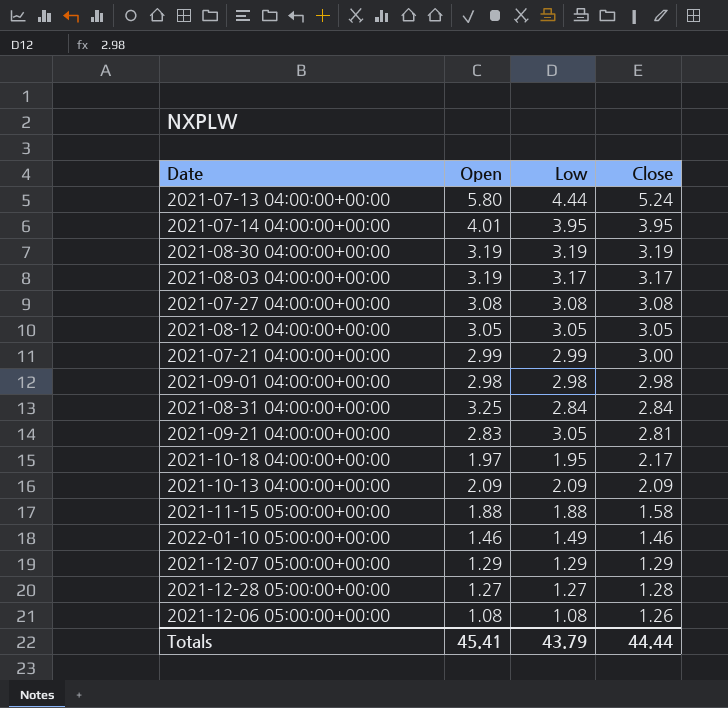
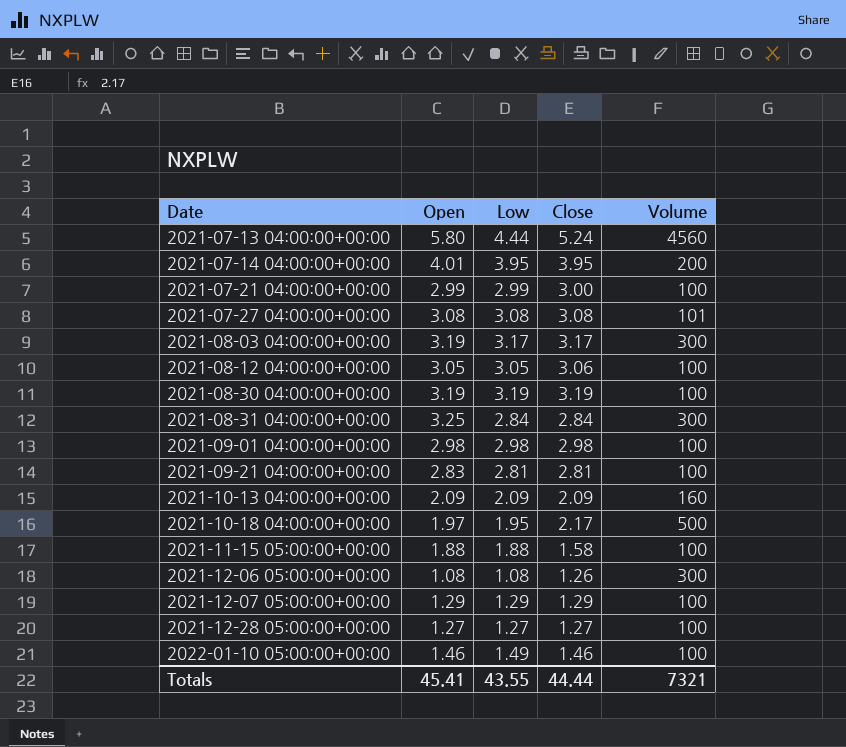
row order: Close descending -> Date ascending
column Volume | position: none -> 5
2021-08-12 04:00:00+00:00 | Close: 3.05 -> 3.06
2021-09-21 04:00:00+00:00 | Low: 3.05 -> 2.81
2021-12-28 05:00:00+00:00 | Close: 1.28 -> 1.27
Totals | Low: 43.79 -> 43.55

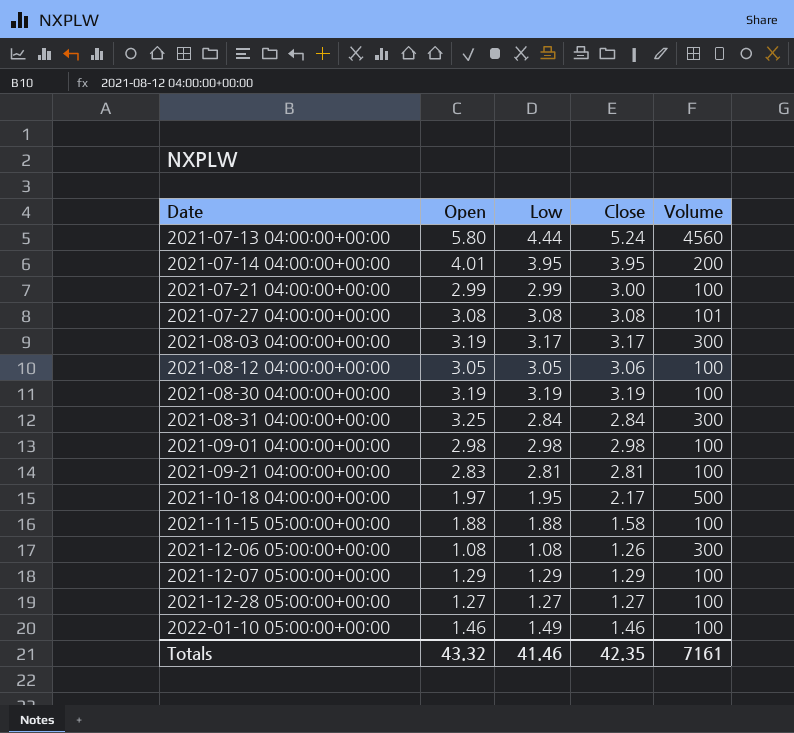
row 2021-10-13 04:00:00+00:00: 2.09 | 2.09 | 2.09 | 160 -> none
Totals | Open: 45.41 -> 43.32
Totals | Low: 43.55 -> 41.46
Totals | Close: 44.44 -> 42.35
Totals | Volume: 7321 -> 7161

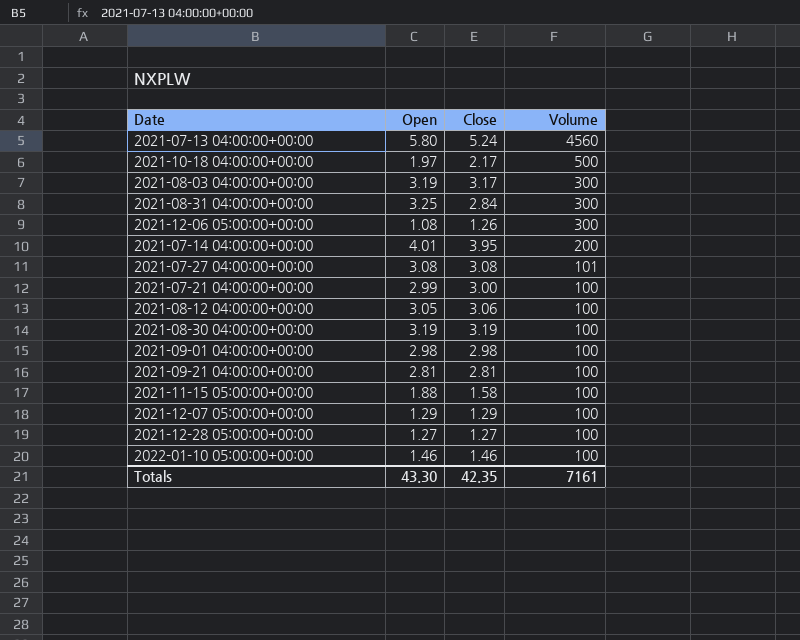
row order: Date ascending -> Volume descending
column Low | position: 3 -> none
2021-09-21 04:00:00+00:00 | Open: 2.83 -> 2.81
Totals | Open: 43.32 -> 43.30

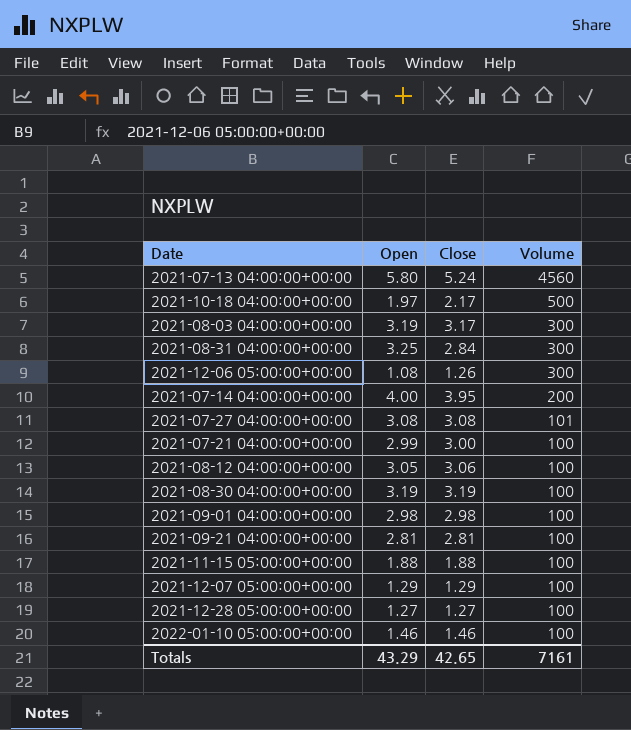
2021-07-14 04:00:00+00:00 | Open: 4.01 -> 4.00
2021-11-15 05:00:00+00:00 | Close: 1.58 -> 1.88
Totals | Open: 43.30 -> 43.29
Totals | Close: 42.35 -> 42.65

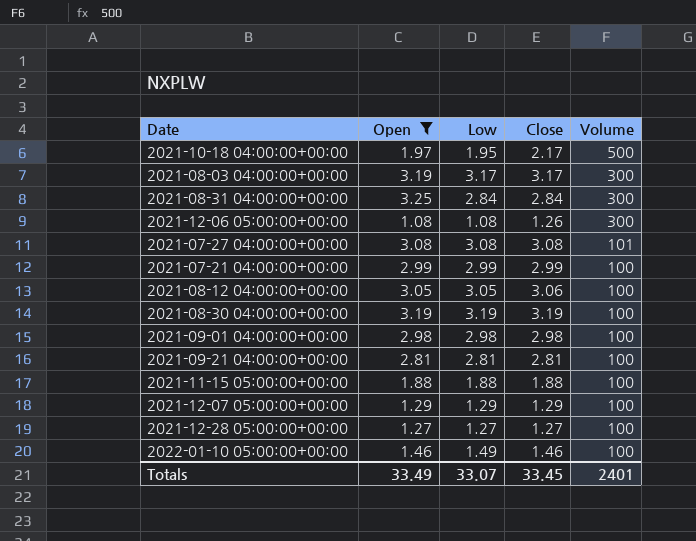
filter: none -> Open <= 3.25
column Low | position: none -> 3
2021-07-21 04:00:00+00:00 | Close: 3.00 -> 2.99
Totals | Open: 43.29 -> 33.49
Totals | Close: 42.65 -> 33.45
Totals | Volume: 7161 -> 2401

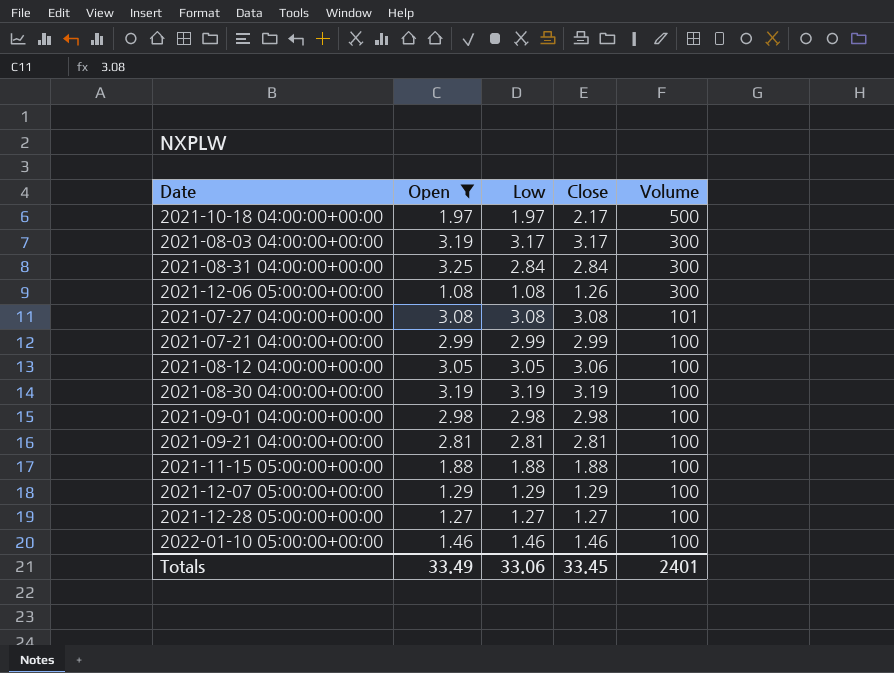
2021-10-18 04:00:00+00:00 | Low: 1.95 -> 1.97
2022-01-10 05:00:00+00:00 | Low: 1.49 -> 1.46
Totals | Low: 33.07 -> 33.06

